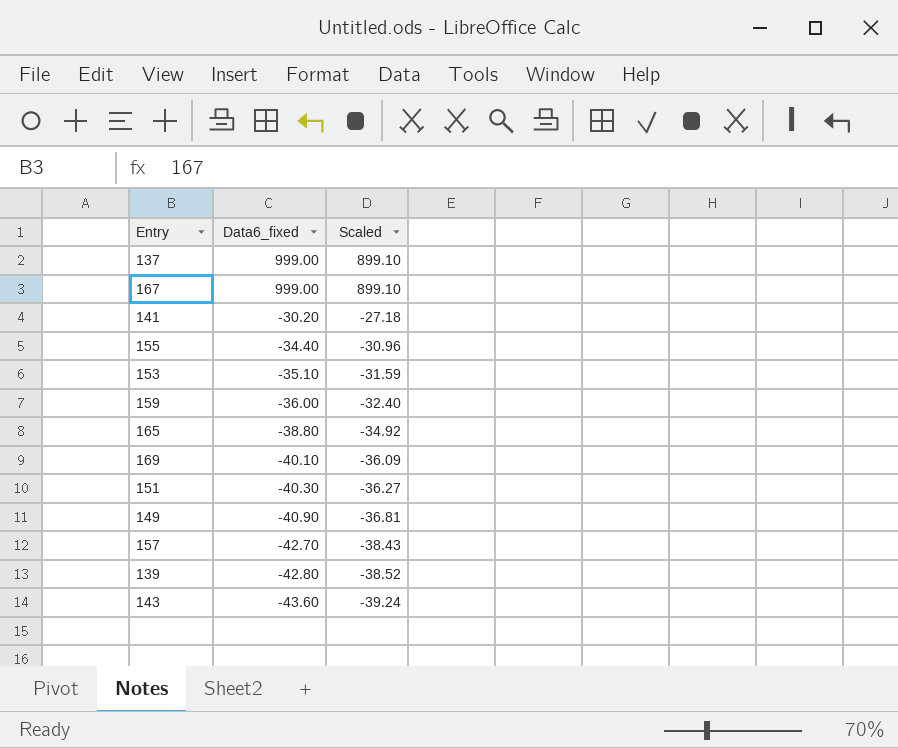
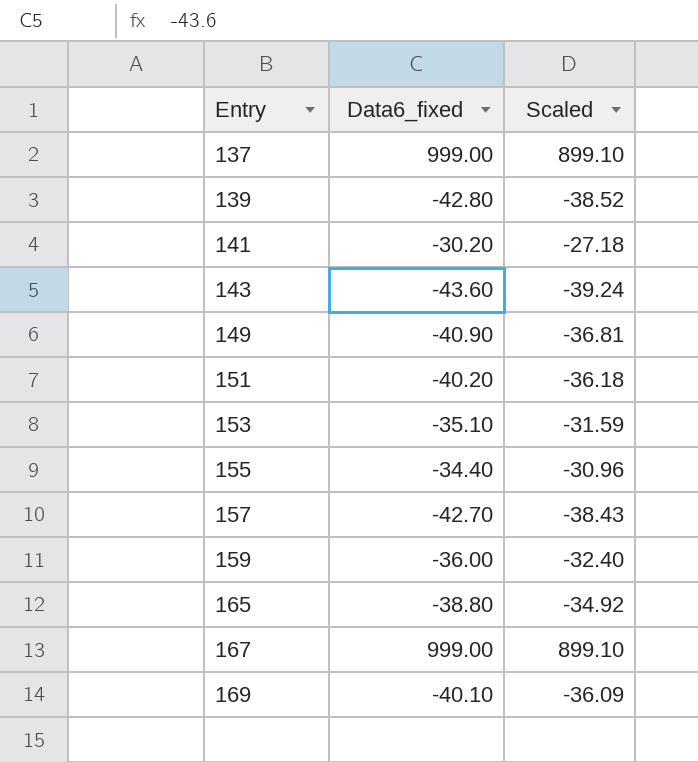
row order: Data6_fixed descending -> Entry ascending
151 | Data6_fixed: -40.30 -> -40.20
151 | Scaled: -36.27 -> -36.18

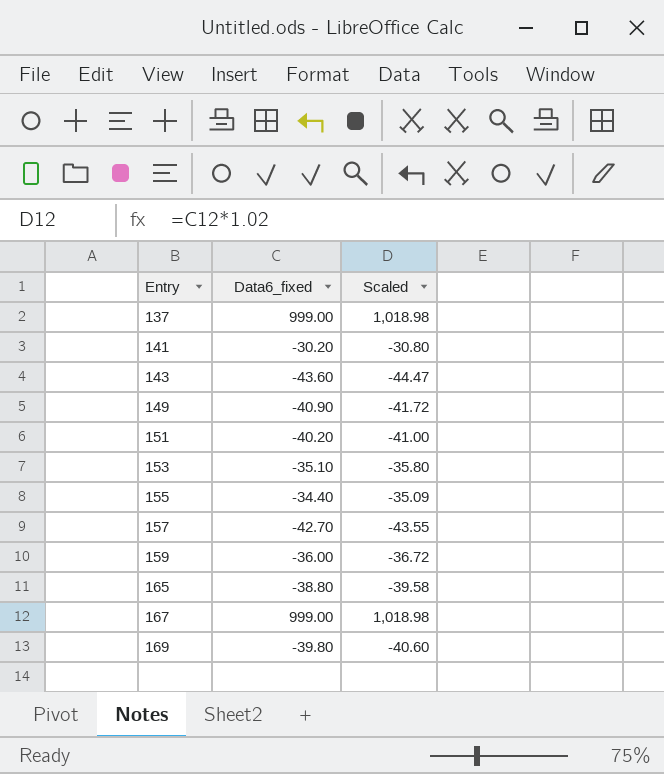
column Scaled | formula: [Data6_fixed] * 0.9 -> [Data6_fixed] * 1.02
row 139: -42.80 | -38.52 -> none
169 | Data6_fixed: -40.10 -> -39.80

